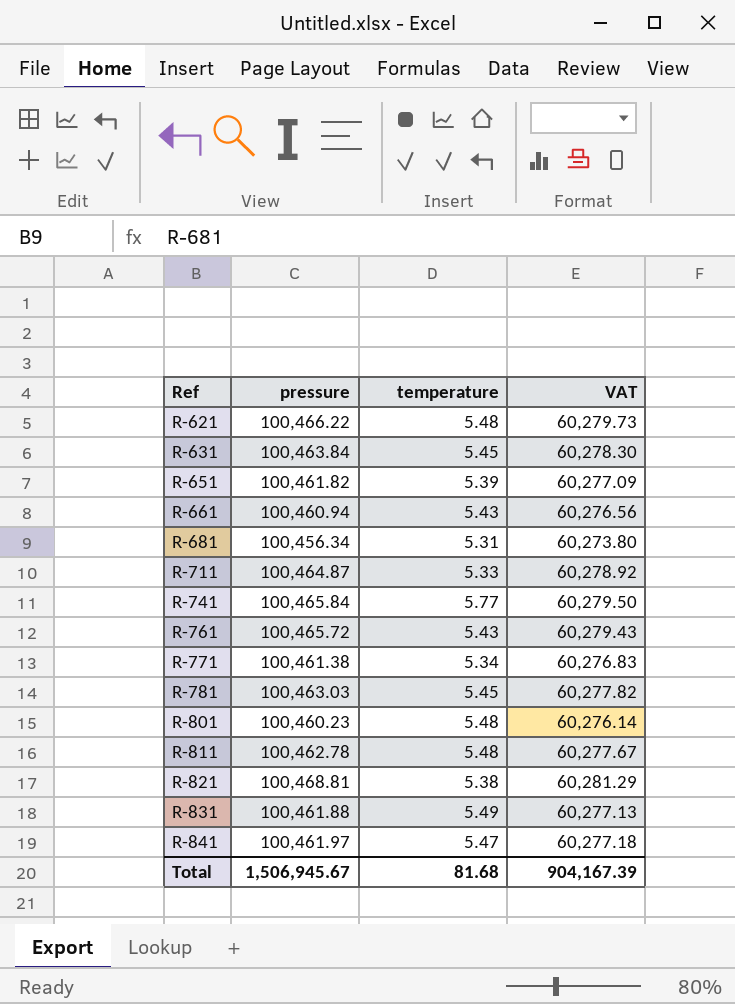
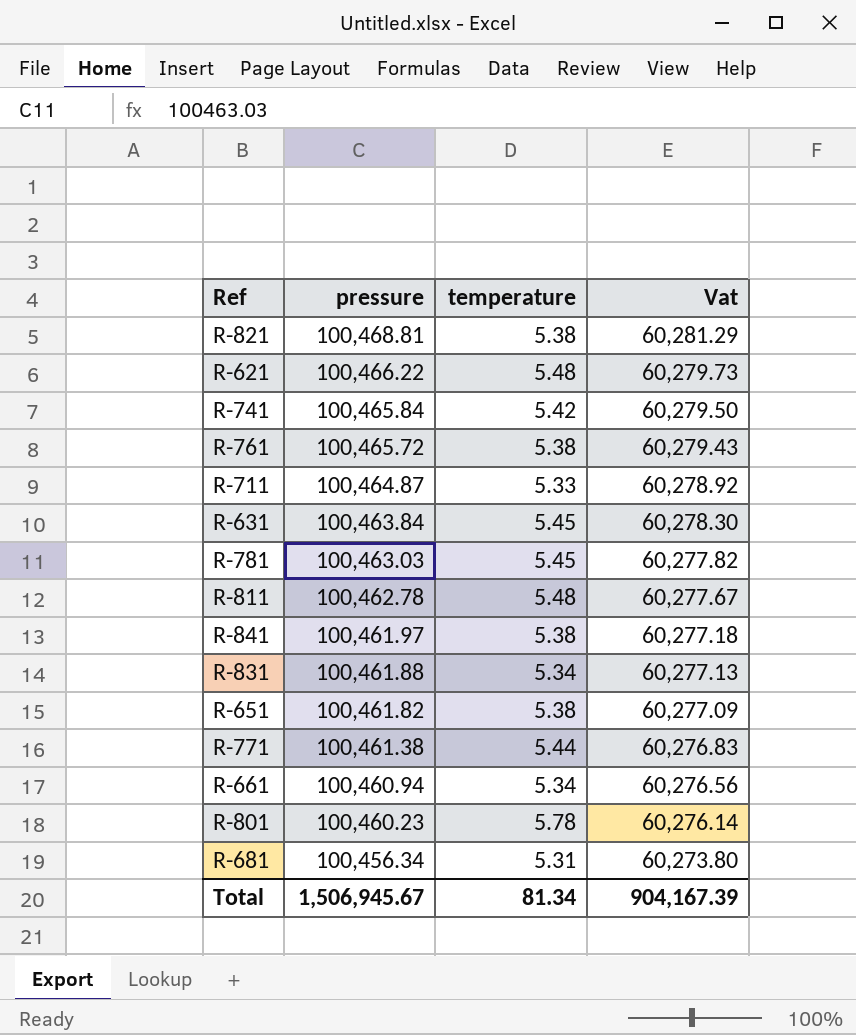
row order: Ref ascending -> pressure descending
column name: VAT -> Vat
R-741 | temperature: 5.77 -> 5.42
R-761 | temperature: 5.43 -> 5.38
R-841 | temperature: 5.47 -> 5.38
R-831 | temperature: 5.49 -> 5.34
R-651 | temperature: 5.39 -> 5.38
R-771 | temperature: 5.34 -> 5.44
R-661 | temperature: 5.43 -> 5.34
R-801 | temperature: 5.48 -> 5.78
Total | temperature: 81.68 -> 81.34

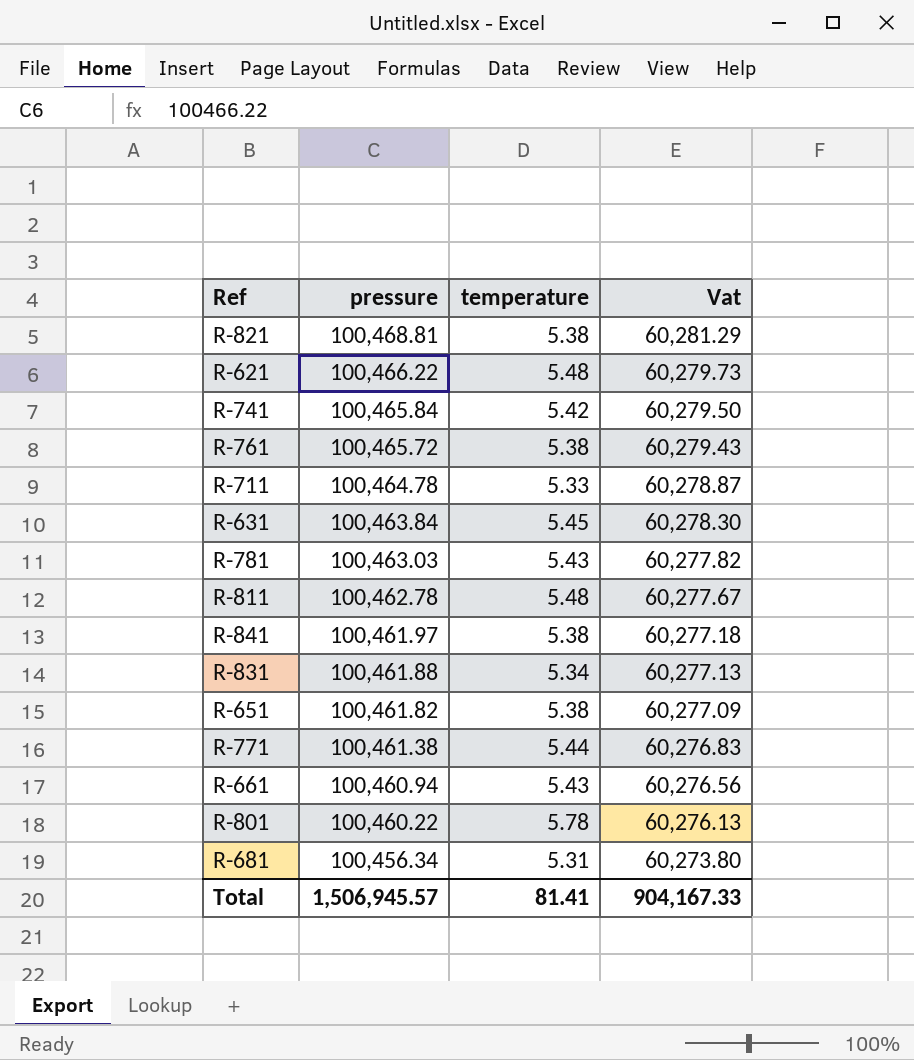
R-711 | pressure: 100,464.87 -> 100,464.78
R-711 | Vat: 60,278.92 -> 60,278.87
R-781 | temperature: 5.45 -> 5.43
R-661 | temperature: 5.34 -> 5.43
R-801 | pressure: 100,460.23 -> 100,460.22
R-801 | Vat: 60,276.14 -> 60,276.13
Total | pressure: 1,506,945.67 -> 1,506,945.57
Total | temperature: 81.34 -> 81.41
Total | Vat: 904,167.39 -> 904,167.33

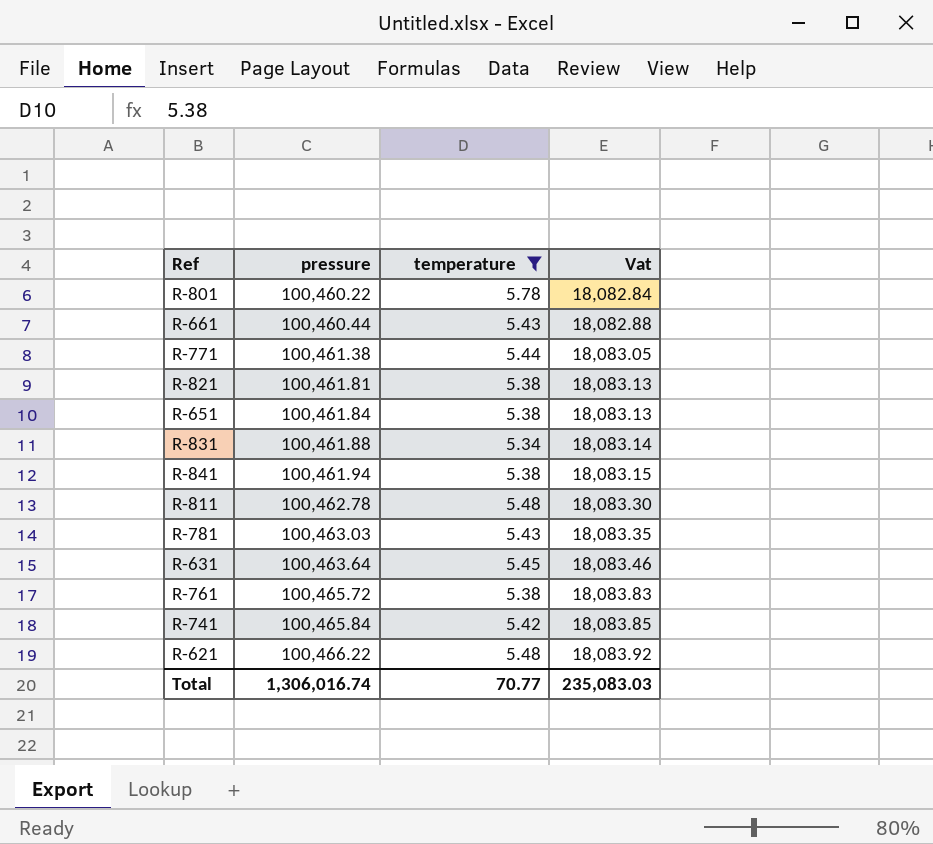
filter: none -> temperature >= 5.34
row order: pressure descending -> pressure ascending
column Vat | formula: [pressure] * 0.6 -> [pressure] * 0.18
R-661 | pressure: 100,460.94 -> 100,460.44
R-821 | pressure: 100,468.81 -> 100,461.81
R-651 | pressure: 100,461.82 -> 100,461.84
R-841 | pressure: 100,461.97 -> 100,461.94
R-631 | pressure: 100,463.84 -> 100,463.64
Total | pressure: 1,506,945.57 -> 1,306,016.74
Total | temperature: 81.41 -> 70.77
Total | Vat: 904,167.33 -> 235,083.03

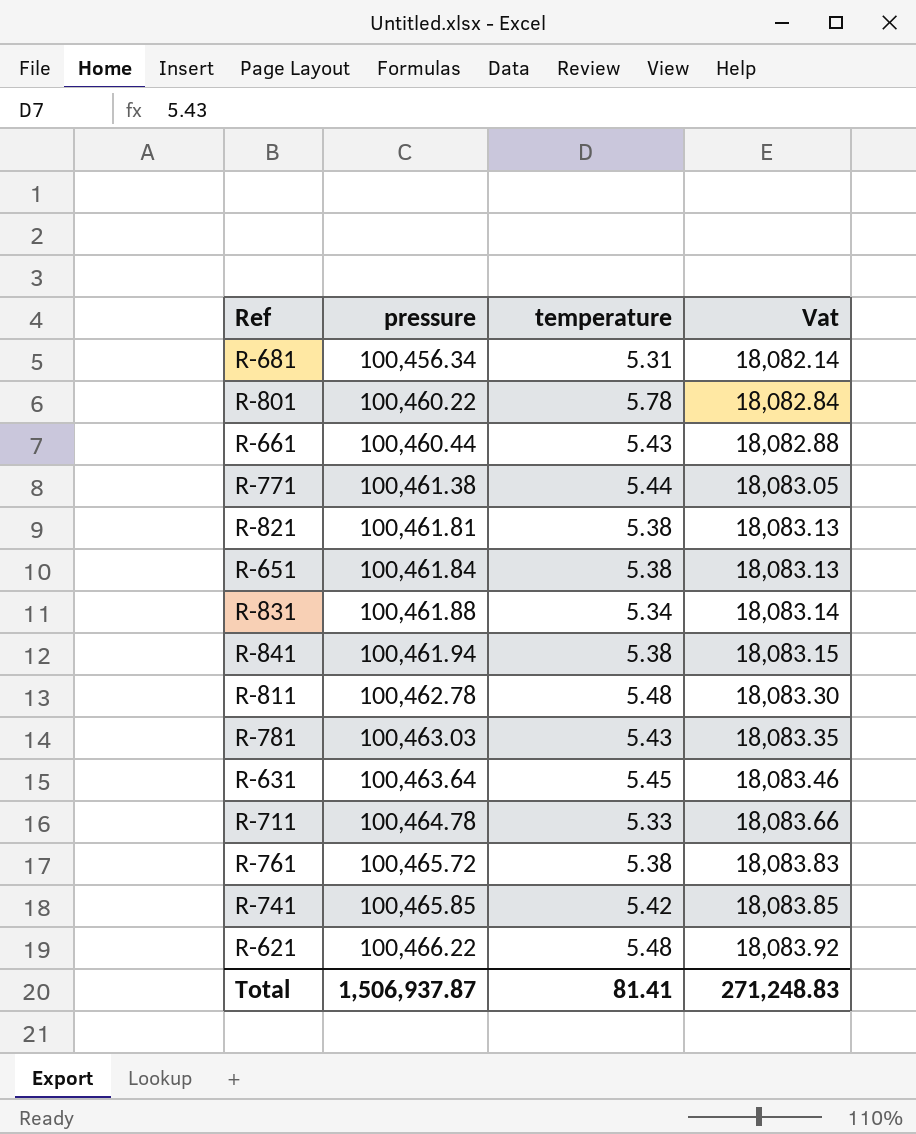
filter: temperature >= 5.34 -> none
R-741 | pressure: 100,465.84 -> 100,465.85
Total | pressure: 1,306,016.74 -> 1,506,937.87
Total | temperature: 70.77 -> 81.41
Total | Vat: 235,083.03 -> 271,248.83

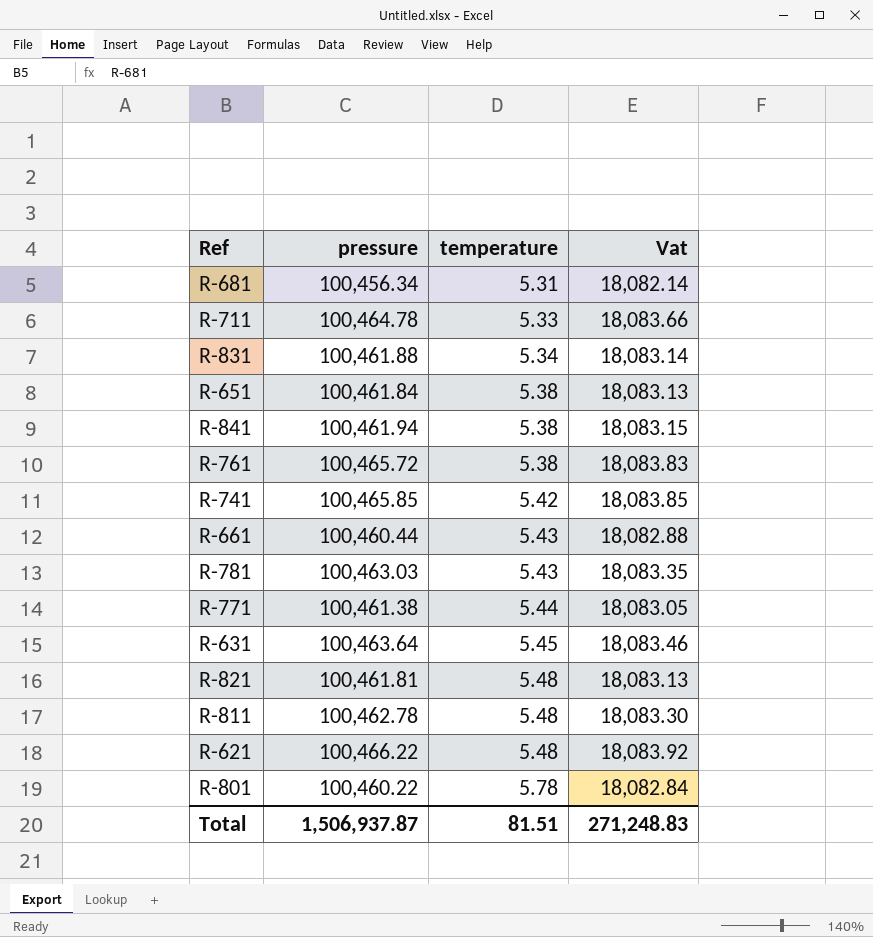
row order: pressure ascending -> temperature ascending
R-821 | temperature: 5.38 -> 5.48
Total | temperature: 81.41 -> 81.51

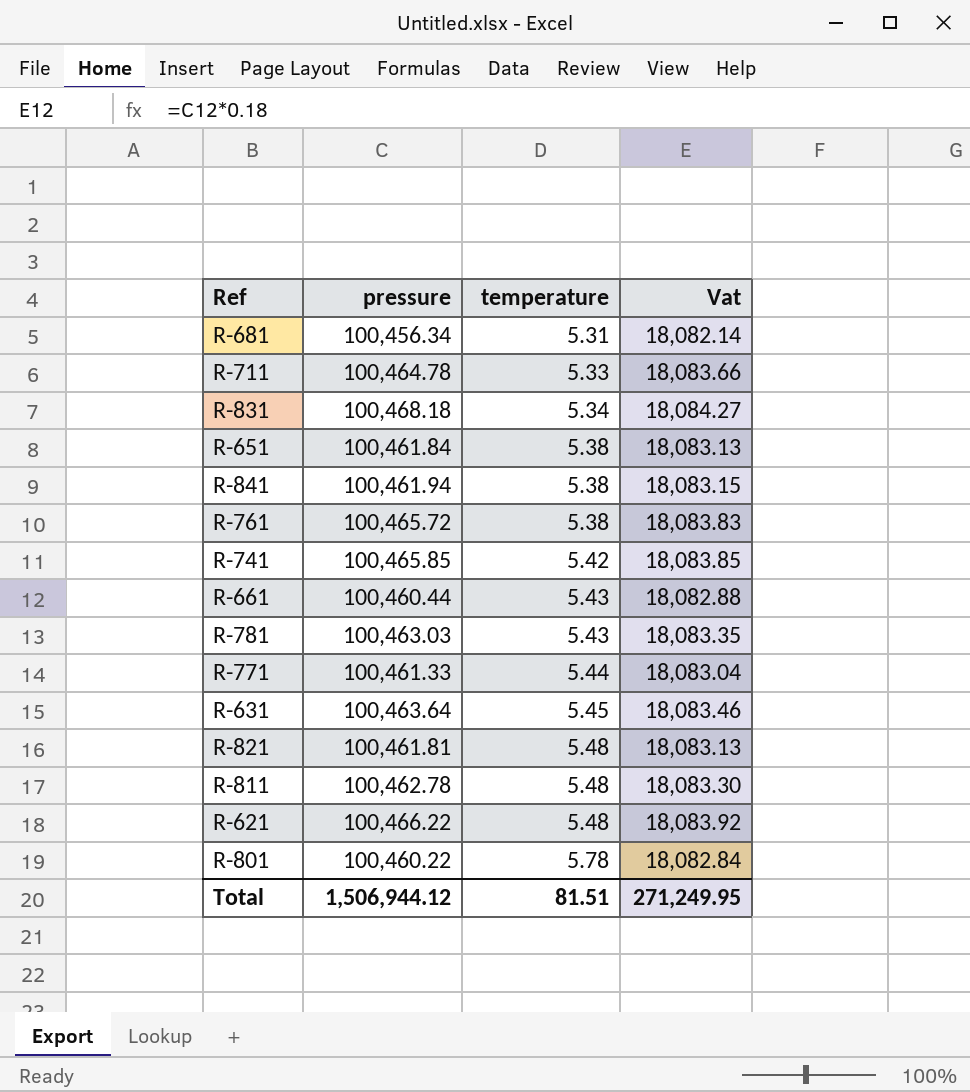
R-831 | pressure: 100,461.88 -> 100,468.18
R-831 | Vat: 18,083.14 -> 18,084.27
R-771 | pressure: 100,461.38 -> 100,461.33
R-771 | Vat: 18,083.05 -> 18,083.04
Total | pressure: 1,506,937.87 -> 1,506,944.12
Total | Vat: 271,248.83 -> 271,249.95

